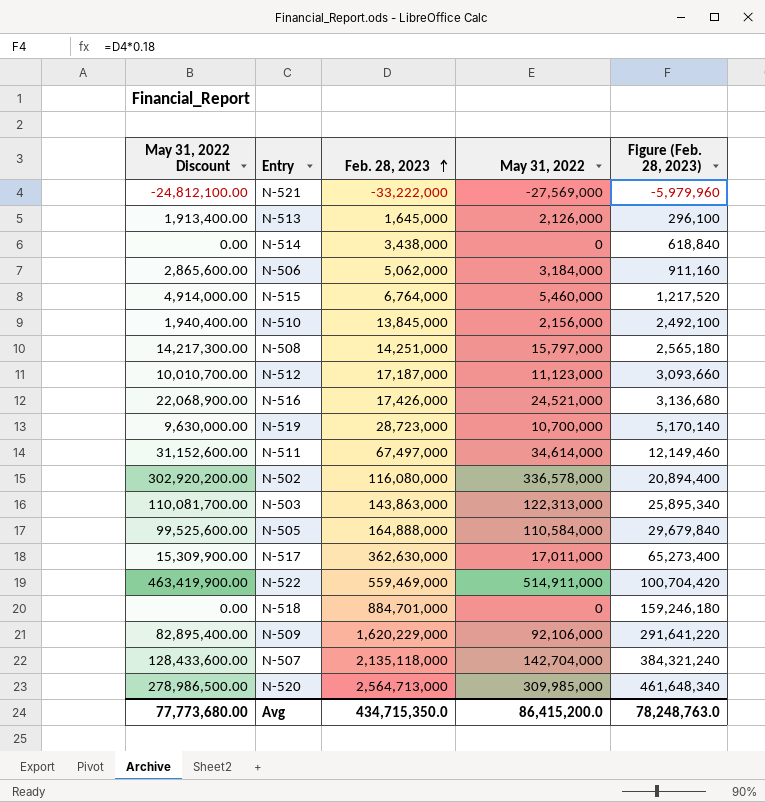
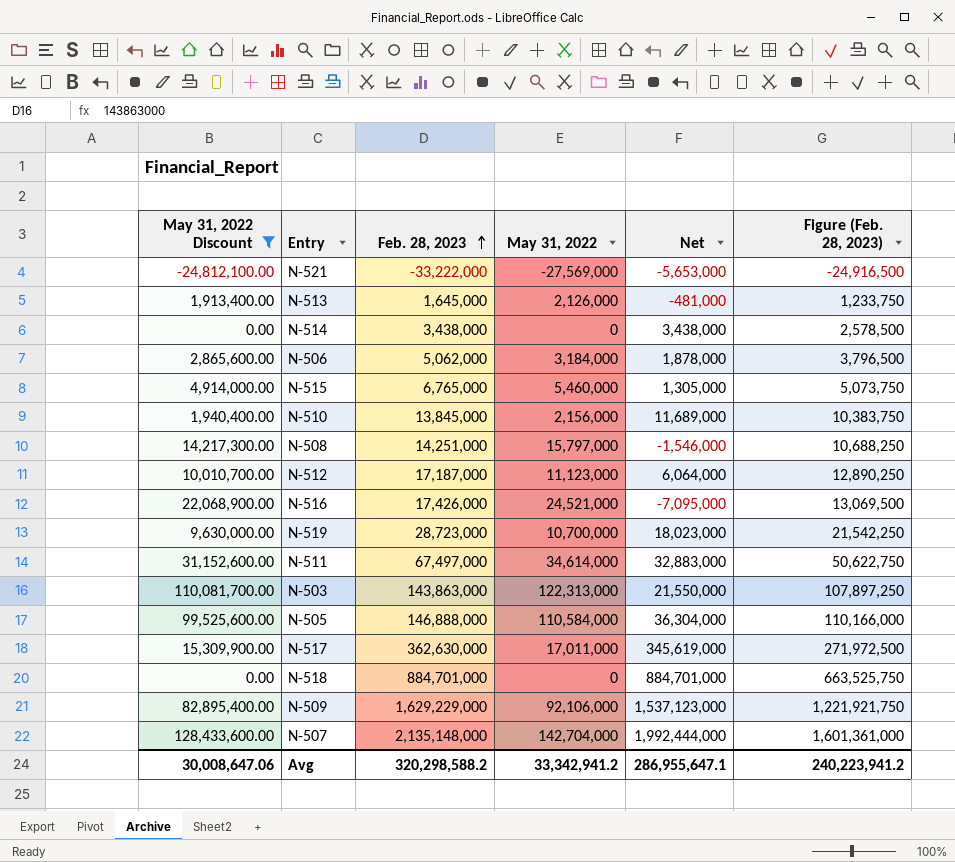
filter: none -> May 31, 2022 Discount <= 128,433,600.00
column Net | formula: none -> [Feb. 28, 2023] - [May 31, 2022]
column Figure (Feb. 28, 2023) | formula: [Feb. 28, 2023] * 0.18 -> [Feb. 28, 2023] * 0.75
N-515 | Feb. 28, 2023: 6,764,000 -> 6,765,000
N-505 | Feb. 28, 2023: 164,888,000 -> 146,888,000
N-509 | Feb. 28, 2023: 1,620,229,000 -> 1,629,229,000
N-507 | Feb. 28, 2023: 2,135,118,000 -> 2,135,148,000
Avg | May 31, 2022 Discount: 77,773,680.00 -> 30,008,647.06
Avg | Feb. 28, 2023: 434,715,350.0 -> 320,298,588.2
Avg | May 31, 2022: 86,415,200.0 -> 33,342,941.2
Avg | Figure (Feb. 28, 2023): 78,248,763.0 -> 240,223,941.2

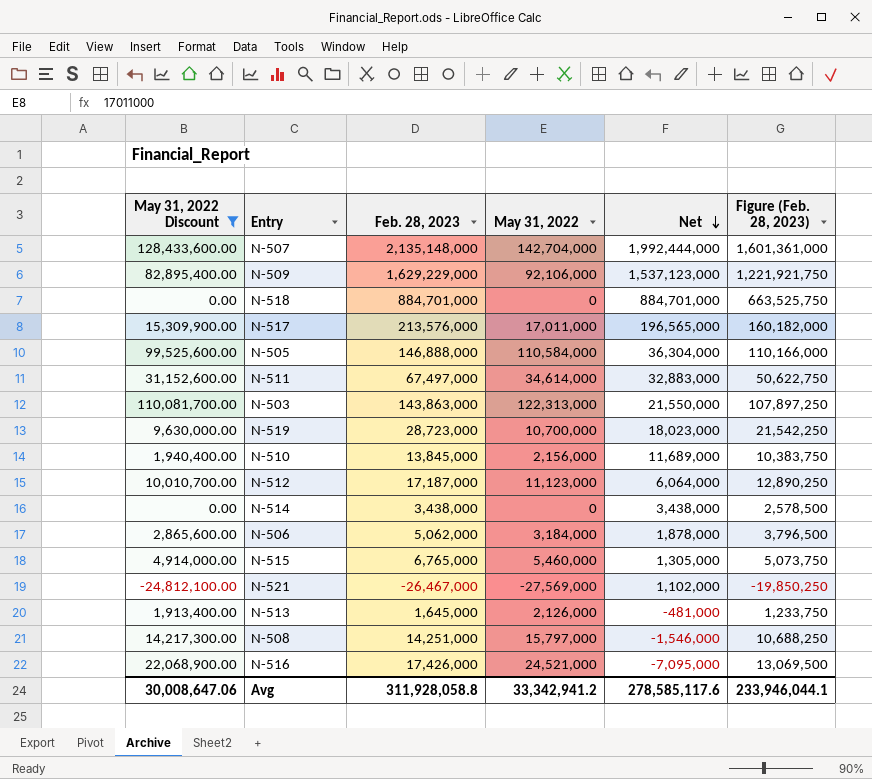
row order: Feb. 28, 2023 ascending -> Net descending
N-517 | Feb. 28, 2023: 362,630,000 -> 213,576,000
N-517 | Net: 345,619,000 -> 196,565,000
N-517 | Figure (Feb. 28, 2023): 271,972,500 -> 160,182,000
N-521 | Feb. 28, 2023: -33,222,000 -> -26,467,000
N-521 | Net: -5,653,000 -> 1,102,000
N-521 | Figure (Feb. 28, 2023): -24,916,500 -> -19,850,250
Avg | Feb. 28, 2023: 320,298,588.2 -> 311,928,058.8
Avg | Net: 286,955,647.1 -> 278,585,117.6
Avg | Figure (Feb. 28, 2023): 240,223,941.2 -> 233,946,044.1

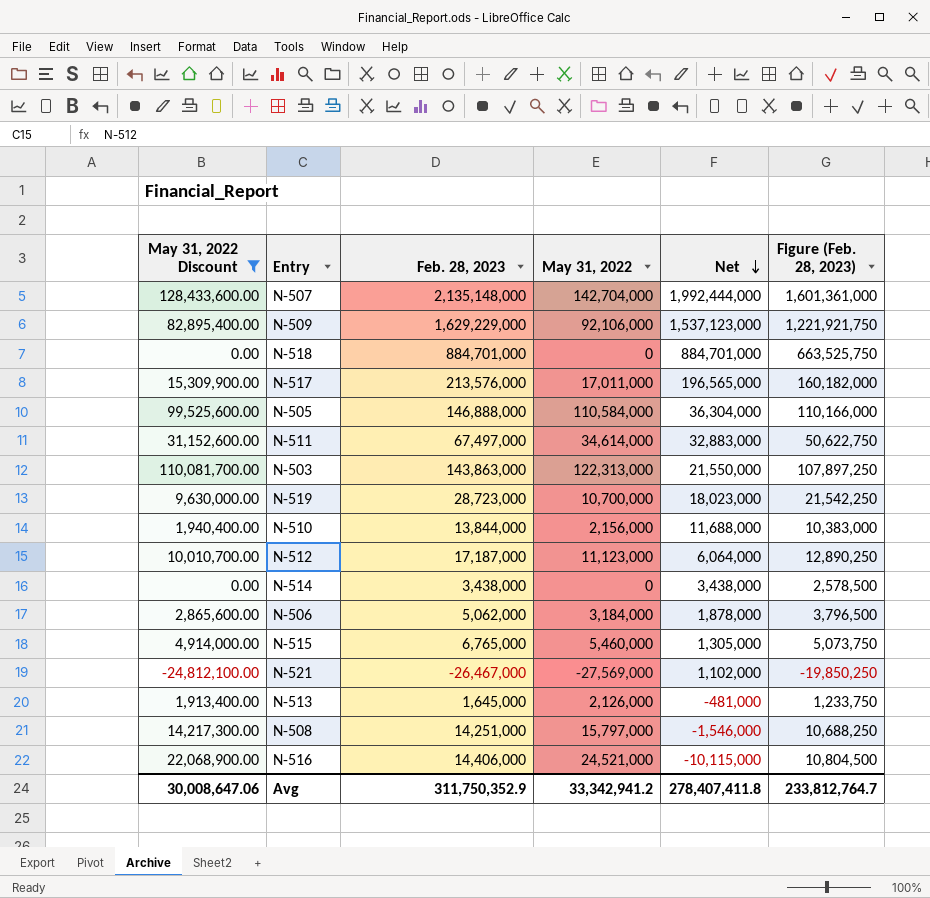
N-510 | Feb. 28, 2023: 13,845,000 -> 13,844,000
N-510 | Net: 11,689,000 -> 11,688,000
N-510 | Figure (Feb. 28, 2023): 10,383,750 -> 10,383,000
N-516 | Feb. 28, 2023: 17,426,000 -> 14,406,000
N-516 | Net: -7,095,000 -> -10,115,000
N-516 | Figure (Feb. 28, 2023): 13,069,500 -> 10,804,500
Avg | Feb. 28, 2023: 311,928,058.8 -> 311,750,352.9
Avg | Net: 278,585,117.6 -> 278,407,411.8
Avg | Figure (Feb. 28, 2023): 233,946,044.1 -> 233,812,764.7

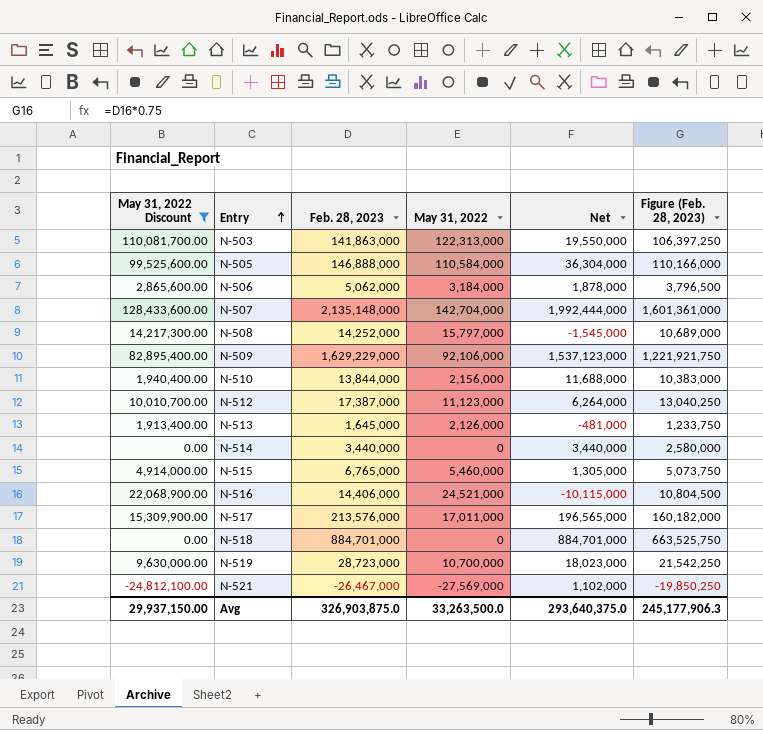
row order: Net descending -> Entry ascending
row N-511: 31,152,600.00 | 67,497,000 | 34,614,000 | 32,883,000 | 50,622,750 -> none
N-503 | Feb. 28, 2023: 143,863,000 -> 141,863,000
N-503 | Net: 21,550,000 -> 19,550,000
N-503 | Figure (Feb. 28, 2023): 107,897,250 -> 106,397,250
N-508 | Feb. 28, 2023: 14,251,000 -> 14,252,000
N-508 | Net: -1,546,000 -> -1,545,000
N-508 | Figure (Feb. 28, 2023): 10,688,250 -> 10,689,000
N-512 | Feb. 28, 2023: 17,187,000 -> 17,387,000
N-512 | Net: 6,064,000 -> 6,264,000
N-512 | Figure (Feb. 28, 2023): 12,890,250 -> 13,040,250
N-514 | Feb. 28, 2023: 3,438,000 -> 3,440,000
N-514 | Net: 3,438,000 -> 3,440,000
N-514 | Figure (Feb. 28, 2023): 2,578,500 -> 2,580,000
Avg | May 31, 2022 Discount: 30,008,647.06 -> 29,937,150.00
Avg | Feb. 28, 2023: 311,750,352.9 -> 326,903,875.0
Avg | May 31, 2022: 33,342,941.2 -> 33,263,500.0
Avg | Net: 278,407,411.8 -> 293,640,375.0
Avg | Figure (Feb. 28, 2023): 233,812,764.7 -> 245,177,906.3

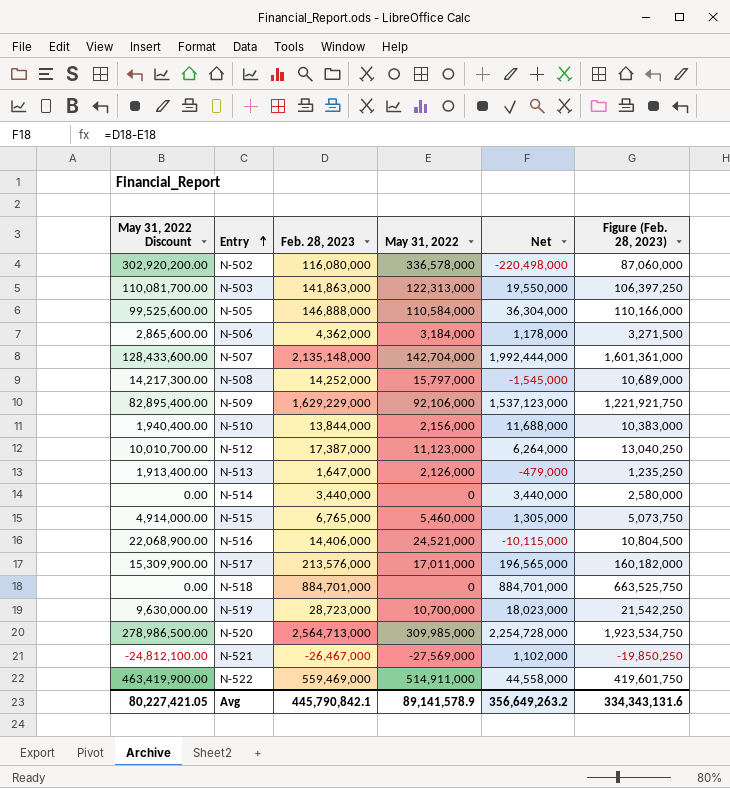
filter: May 31, 2022 Discount <= 128,433,600.00 -> none
N-506 | Feb. 28, 2023: 5,062,000 -> 4,362,000
N-506 | Net: 1,878,000 -> 1,178,000
N-506 | Figure (Feb. 28, 2023): 3,796,500 -> 3,271,500
N-513 | Feb. 28, 2023: 1,645,000 -> 1,647,000
N-513 | Net: -481,000 -> -479,000
N-513 | Figure (Feb. 28, 2023): 1,233,750 -> 1,235,250
Avg | May 31, 2022 Discount: 29,937,150.00 -> 80,227,421.05
Avg | Feb. 28, 2023: 326,903,875.0 -> 445,790,842.1
Avg | May 31, 2022: 33,263,500.0 -> 89,141,578.9
Avg | Net: 293,640,375.0 -> 356,649,263.2
Avg | Figure (Feb. 28, 2023): 245,177,906.3 -> 334,343,131.6

